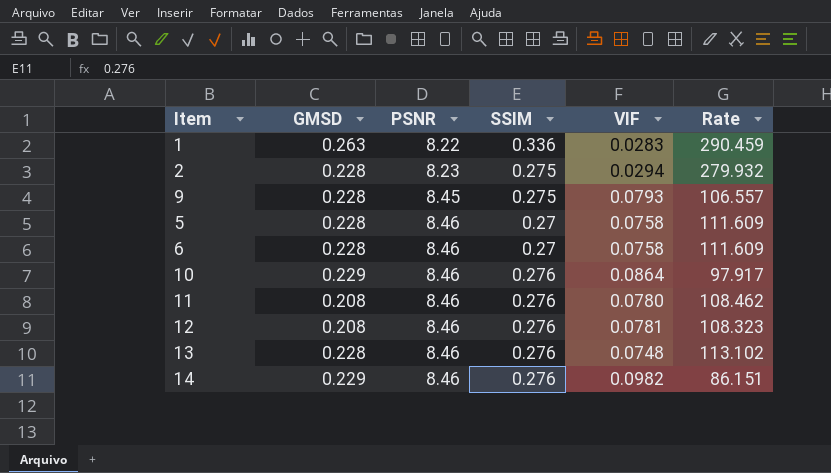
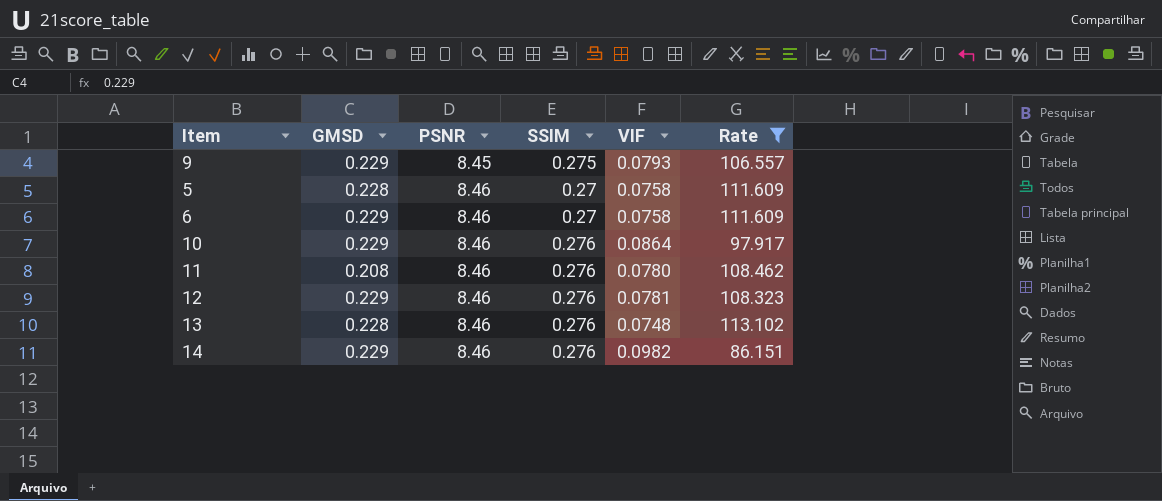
filter: none -> Rate <= 113.102
9 | GMSD: 0.228 -> 0.229
6 | GMSD: 0.228 -> 0.229
12 | GMSD: 0.208 -> 0.229

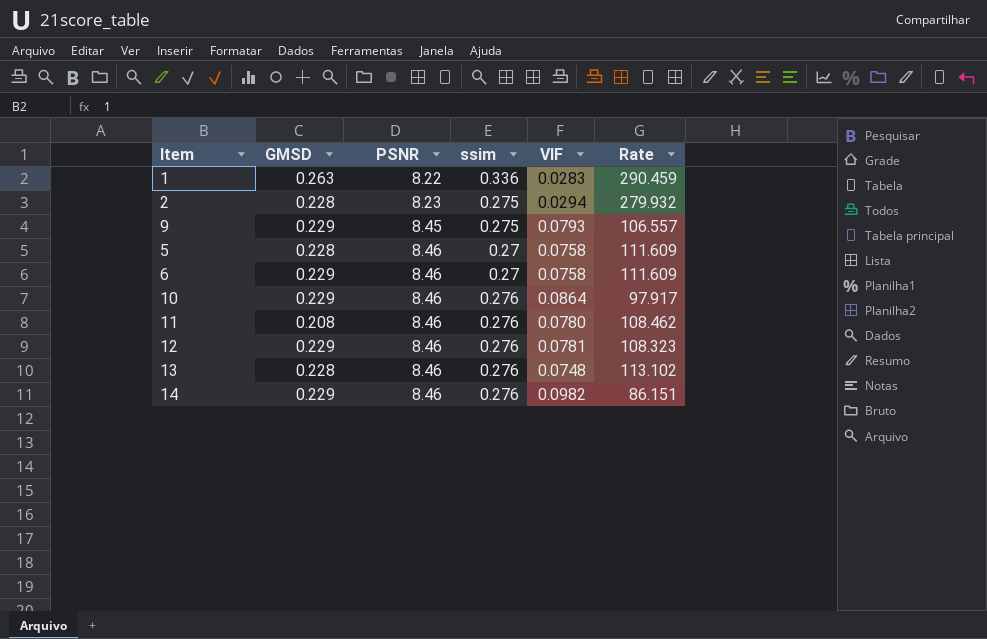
filter: Rate <= 113.102 -> none
column name: SSIM -> ssim

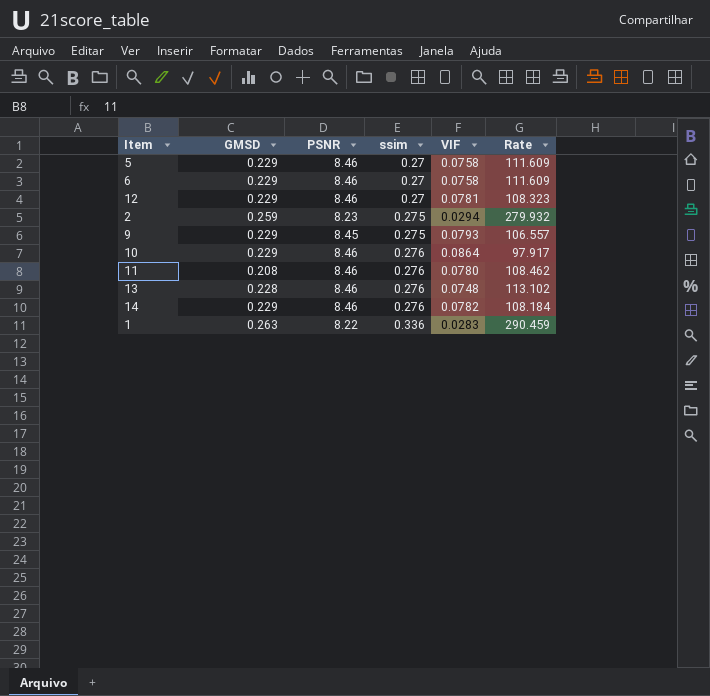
row order: PSNR ascending -> ssim ascending
5 | GMSD: 0.228 -> 0.229
12 | ssim: 0.276 -> 0.27
2 | GMSD: 0.228 -> 0.259
14 | VIF: 0.0982 -> 0.0782
14 | Rate: 86.151 -> 108.184

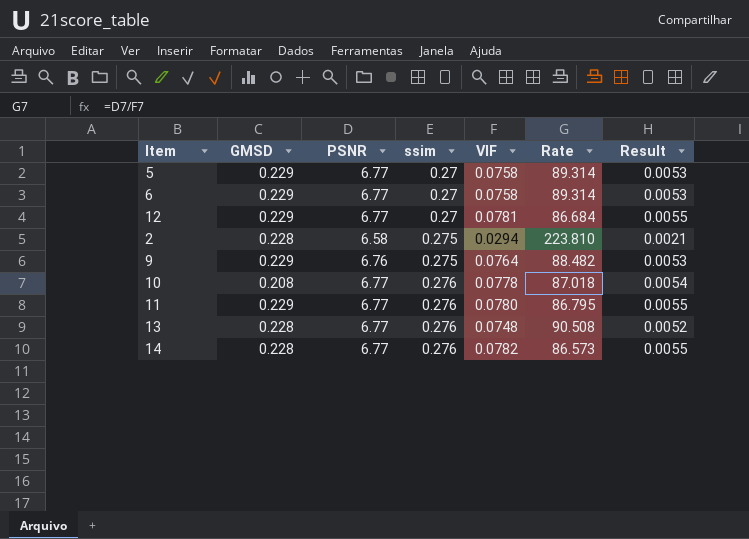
column Result | formula: none -> [VIF] * 0.07
row 1: 0.263 | 8.22 | 0.336 | 0.0283 | 290.459 -> none
5 | PSNR: 8.46 -> 6.77
5 | Rate: 111.609 -> 89.314
6 | PSNR: 8.46 -> 6.77
6 | Rate: 111.609 -> 89.314
12 | PSNR: 8.46 -> 6.77
12 | Rate: 108.323 -> 86.684
2 | GMSD: 0.259 -> 0.228
2 | PSNR: 8.23 -> 6.58
2 | Rate: 279.932 -> 223.810
9 | PSNR: 8.45 -> 6.76
9 | VIF: 0.0793 -> 0.0764
9 | Rate: 106.557 -> 88.482
10 | GMSD: 0.229 -> 0.208
10 | PSNR: 8.46 -> 6.77
10 | VIF: 0.0864 -> 0.0778
10 | Rate: 97.917 -> 87.018
11 | GMSD: 0.208 -> 0.229
11 | PSNR: 8.46 -> 6.77
11 | Rate: 108.462 -> 86.795
13 | PSNR: 8.46 -> 6.77
13 | Rate: 113.102 -> 90.508
14 | GMSD: 0.229 -> 0.228
14 | PSNR: 8.46 -> 6.77
14 | Rate: 108.184 -> 86.573

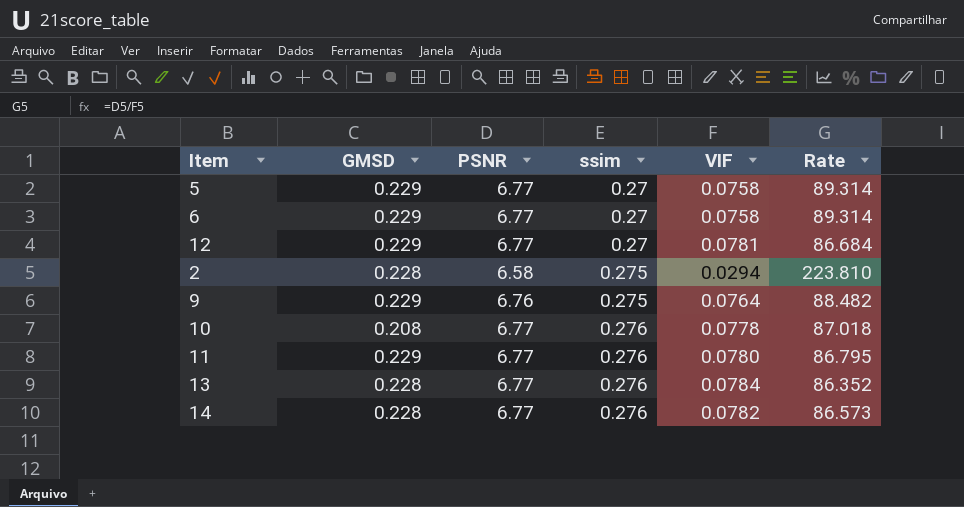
column Result | formula: [VIF] * 0.07 -> none
13 | VIF: 0.0748 -> 0.0784
13 | Rate: 90.508 -> 86.352

